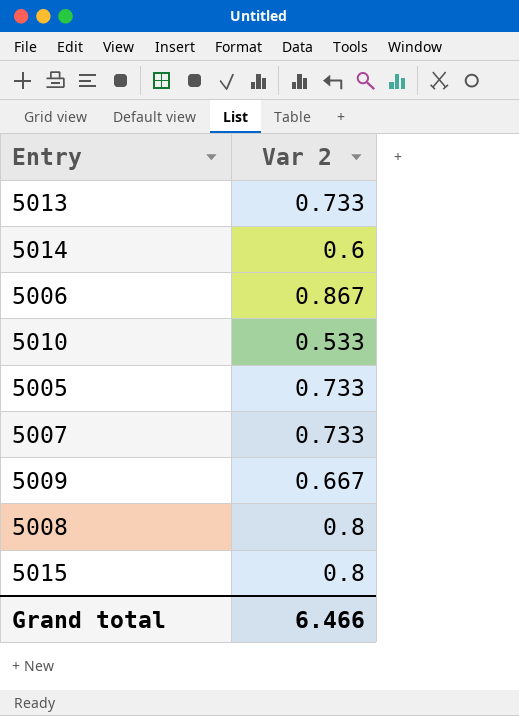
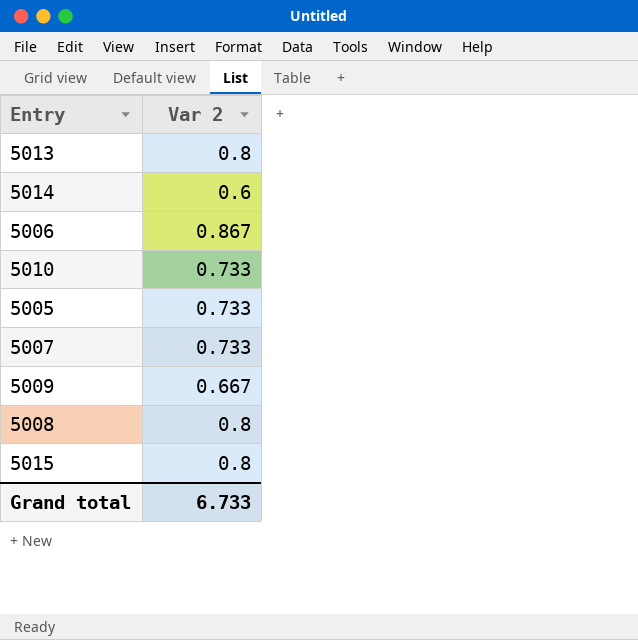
5013 | Var 2: 0.733 -> 0.8
5010 | Var 2: 0.533 -> 0.733
Grand total | Var 2: 6.466 -> 6.733

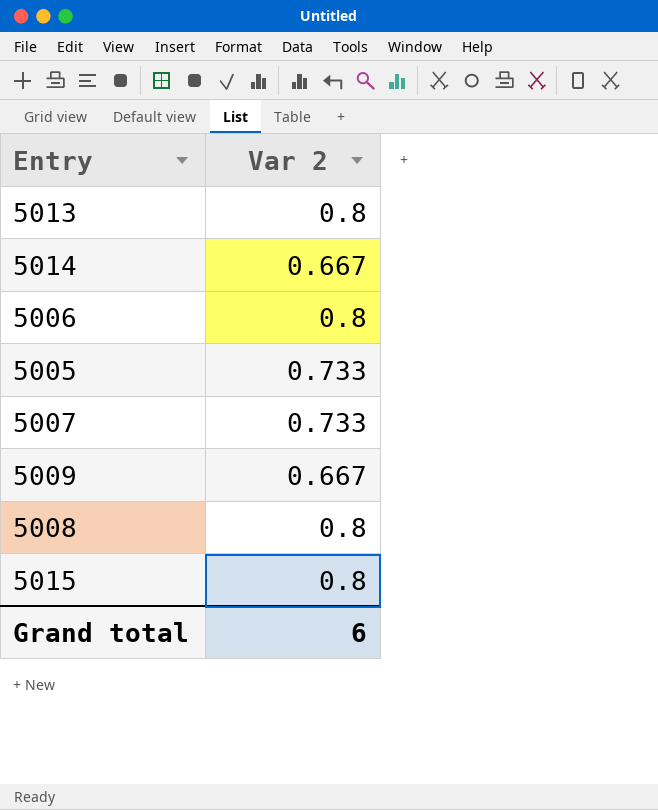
row 5010: 0.733 -> none
5014 | Var 2: 0.6 -> 0.667
5006 | Var 2: 0.867 -> 0.8
Grand total | Var 2: 6.733 -> 6

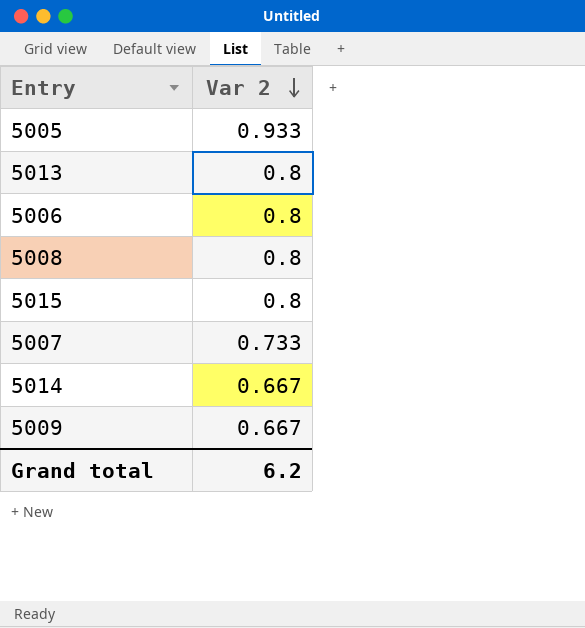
row order: none -> Var 2 descending
5005 | Var 2: 0.733 -> 0.933
Grand total | Var 2: 6 -> 6.2

